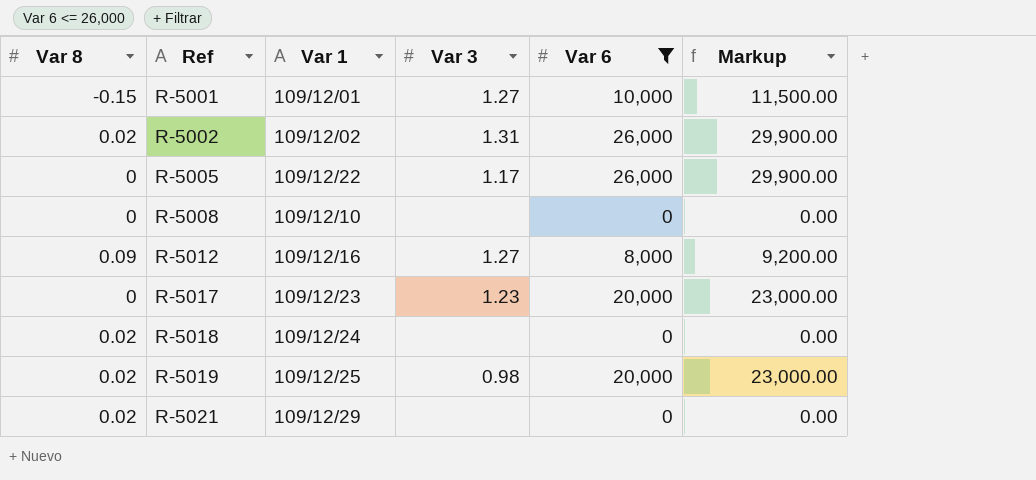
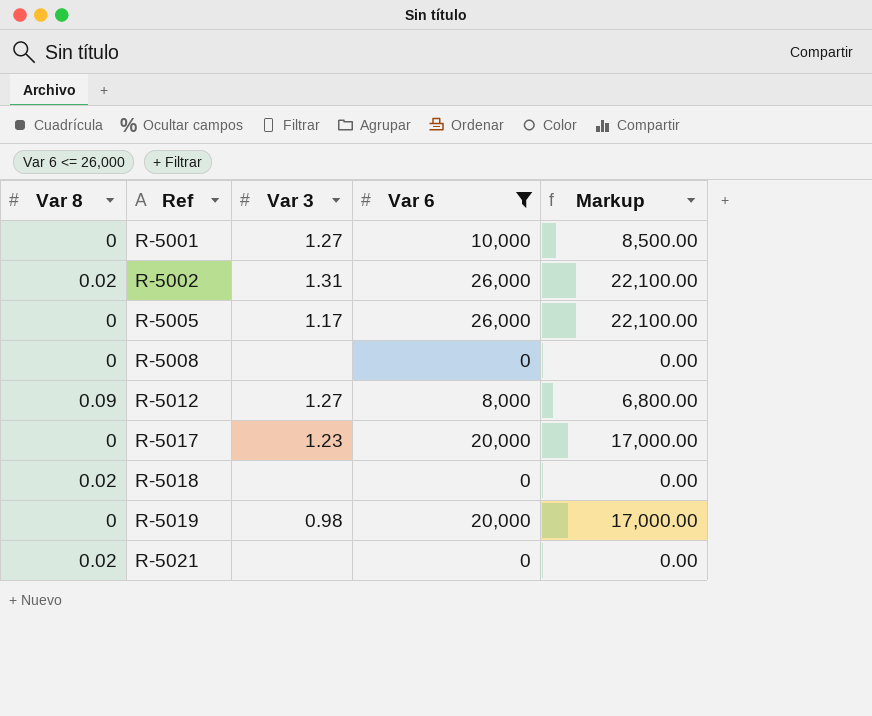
column Var 1 | position: 3 -> none
column Markup | formula: [Var 6] * 1.15 -> [Var 6] * 0.85
R-5001 | Var 8: -0.15 -> 0
R-5019 | Var 8: 0.02 -> 0

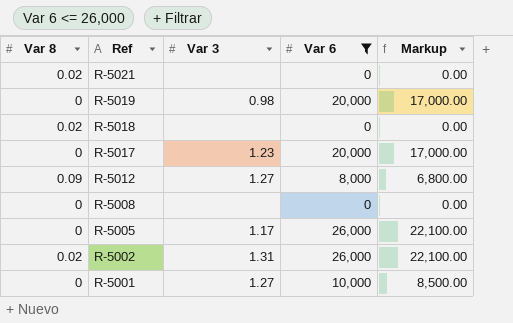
row order: Ref ascending -> Ref descending

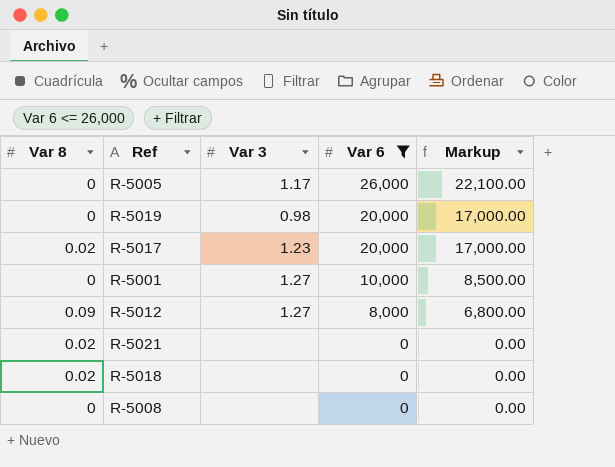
row order: Ref descending -> Var 6 descending
row R-5002: 0.02 | 1.31 | 26,000 | 22,100.00 -> none
R-5017 | Var 8: 0 -> 0.02

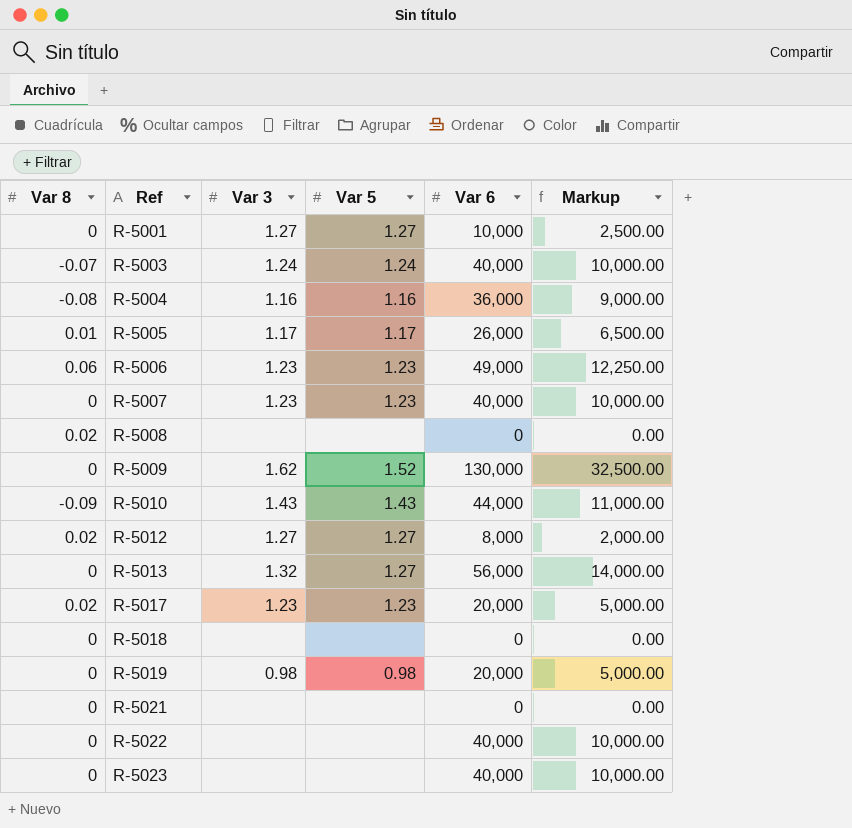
filter: Var 6 <= 26,000 -> none
row order: Var 6 descending -> Ref ascending
column Var 5 | position: none -> 4
column Markup | formula: [Var 6] * 0.85 -> [Var 6] * 0.25
R-5005 | Var 8: 0 -> 0.01
R-5008 | Var 8: 0 -> 0.02
R-5012 | Var 8: 0.09 -> 0.02
R-5018 | Var 8: 0.02 -> 0
R-5021 | Var 8: 0.02 -> 0

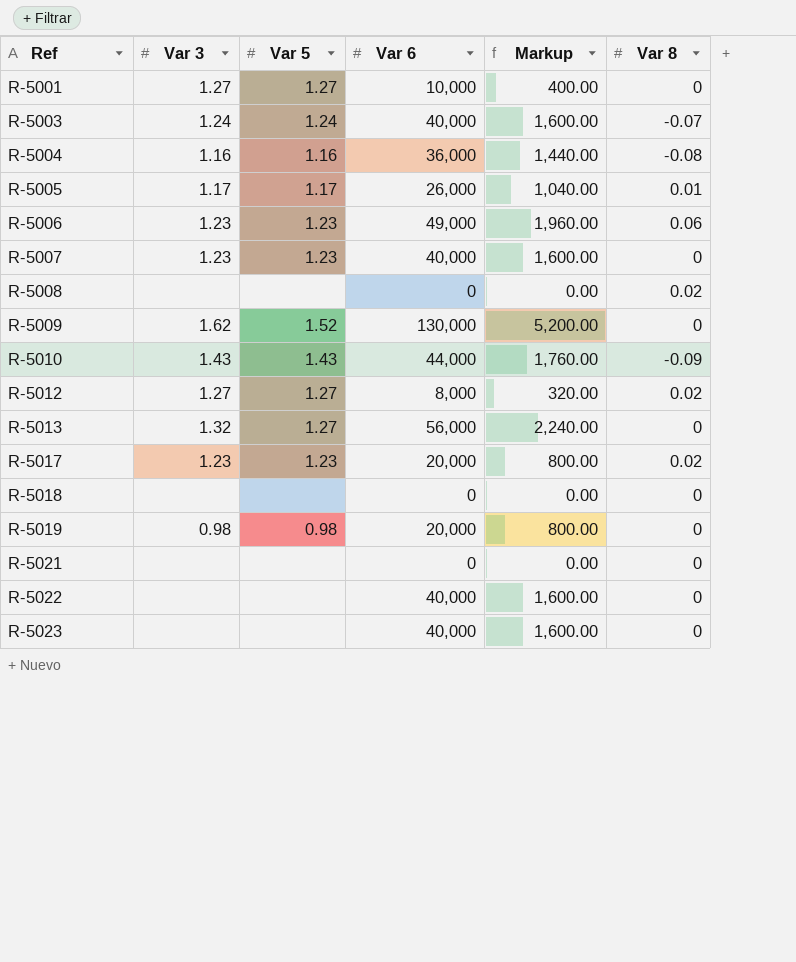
column Markup | formula: [Var 6] * 0.25 -> [Var 6] * 0.04
column Var 8 | position: 1 -> 6

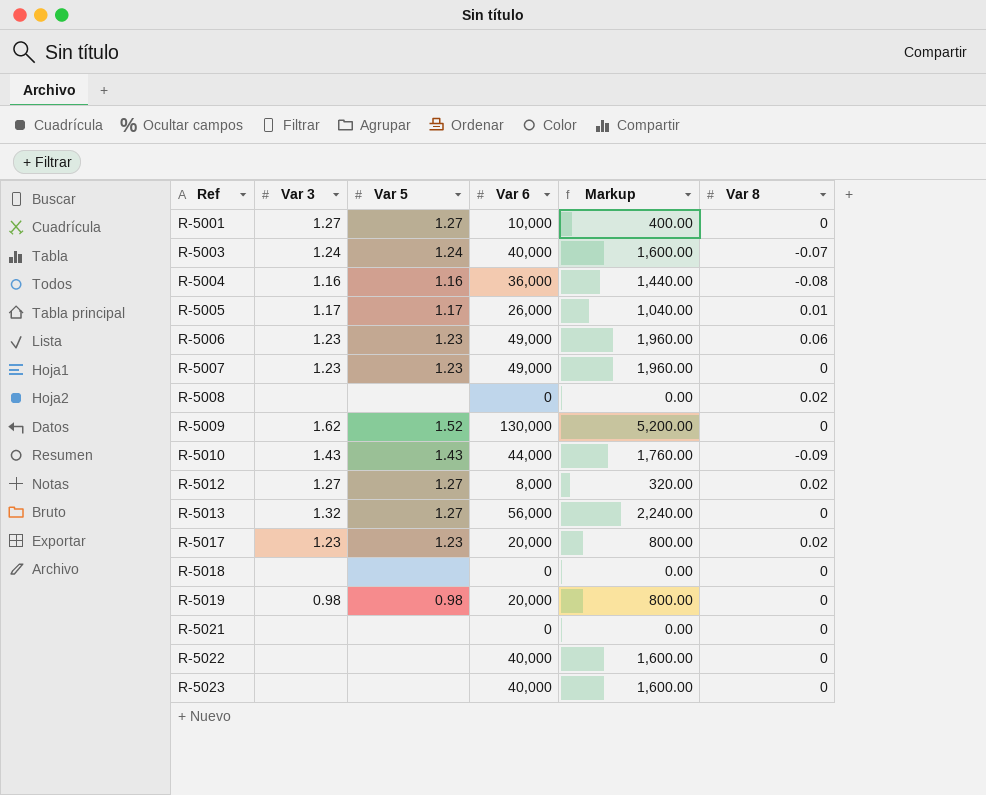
R-5007 | Var 6: 40,000 -> 49,000
R-5007 | Markup: 1,600.00 -> 1,960.00

